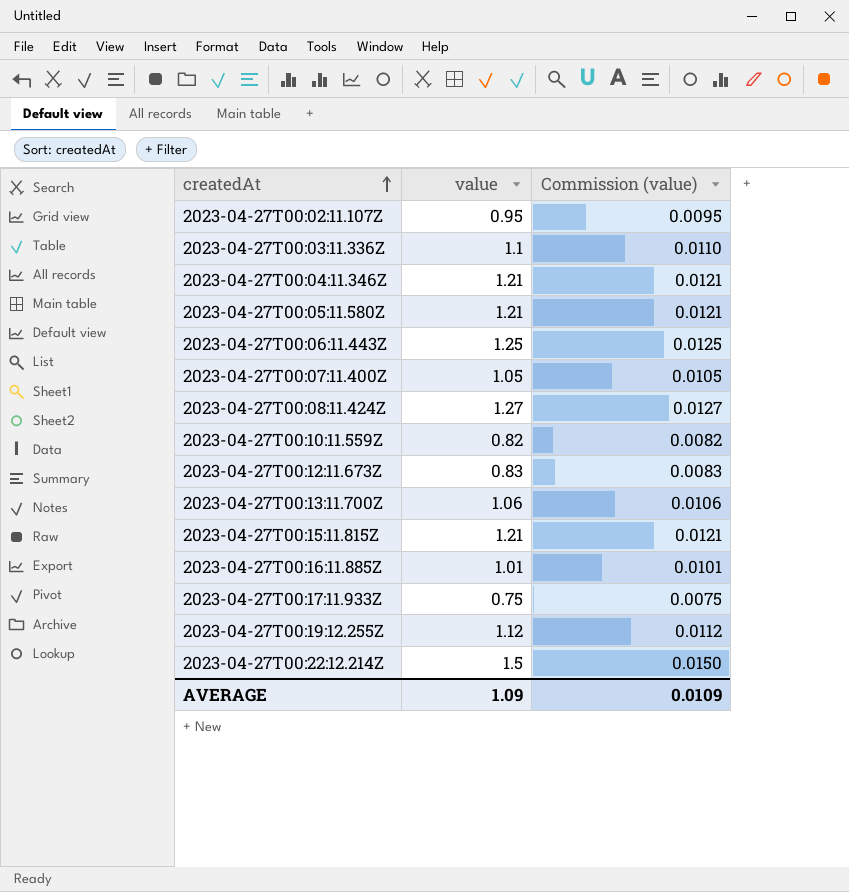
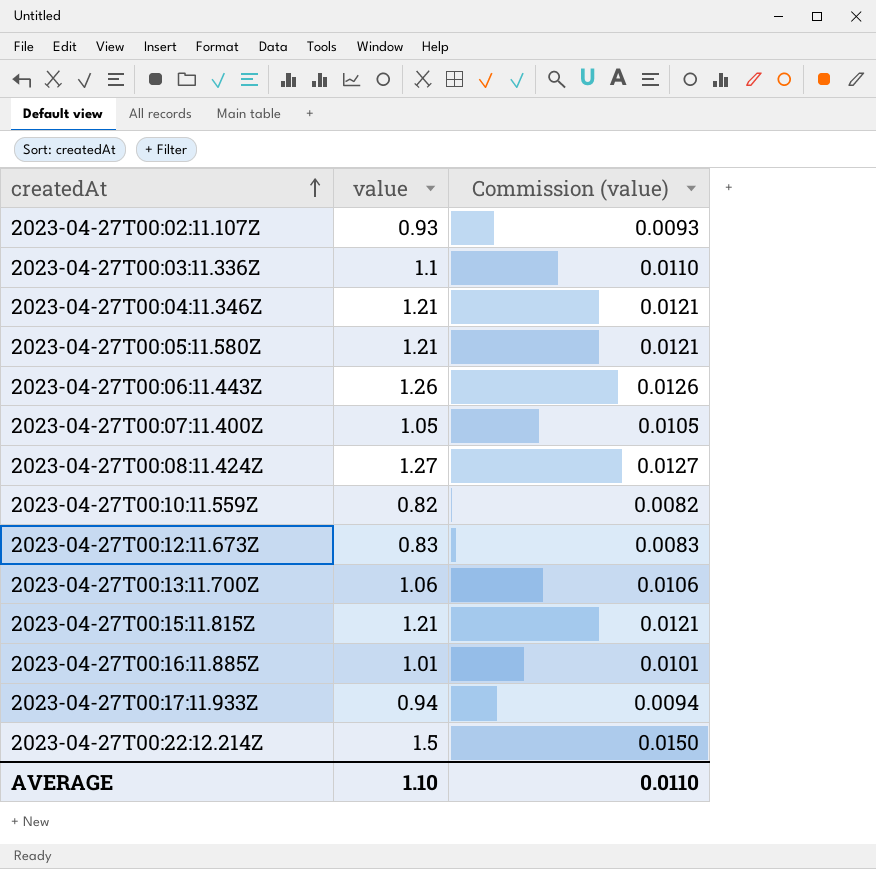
row 2023-04-27T00:19:12.255Z: 1.12 | 0.0112 -> none
2023-04-27T00:02:11.107Z | value: 0.95 -> 0.93
2023-04-27T00:02:11.107Z | Commission (value): 0.0095 -> 0.0093
2023-04-27T00:06:11.443Z | value: 1.25 -> 1.26
2023-04-27T00:06:11.443Z | Commission (value): 0.0125 -> 0.0126
2023-04-27T00:17:11.933Z | value: 0.75 -> 0.94
2023-04-27T00:17:11.933Z | Commission (value): 0.0075 -> 0.0094
AVERAGE | value: 1.09 -> 1.10
AVERAGE | Commission (value): 0.0109 -> 0.0110

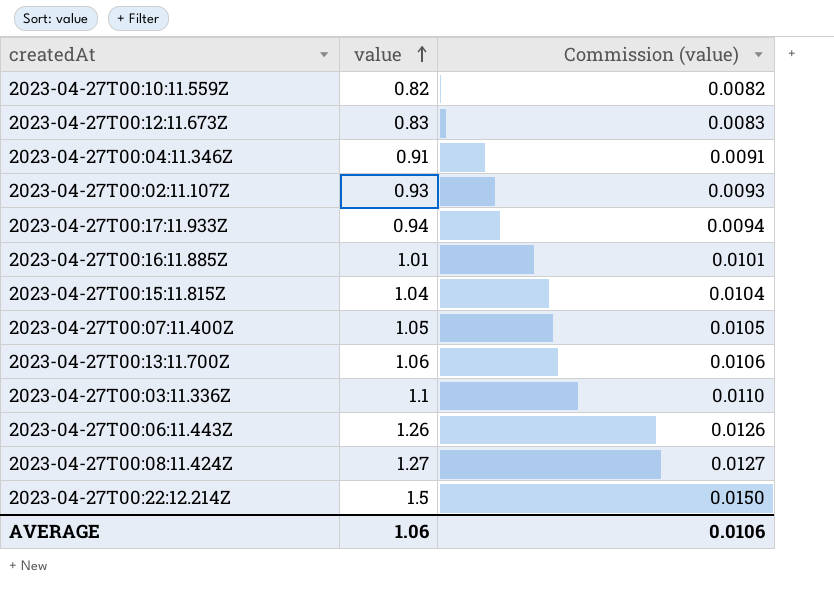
row order: createdAt ascending -> value ascending
row 2023-04-27T00:05:11.580Z: 1.21 | 0.0121 -> none
2023-04-27T00:04:11.346Z | value: 1.21 -> 0.91
2023-04-27T00:04:11.346Z | Commission (value): 0.0121 -> 0.0091
2023-04-27T00:15:11.815Z | value: 1.21 -> 1.04
2023-04-27T00:15:11.815Z | Commission (value): 0.0121 -> 0.0104
AVERAGE | value: 1.10 -> 1.06
AVERAGE | Commission (value): 0.0110 -> 0.0106

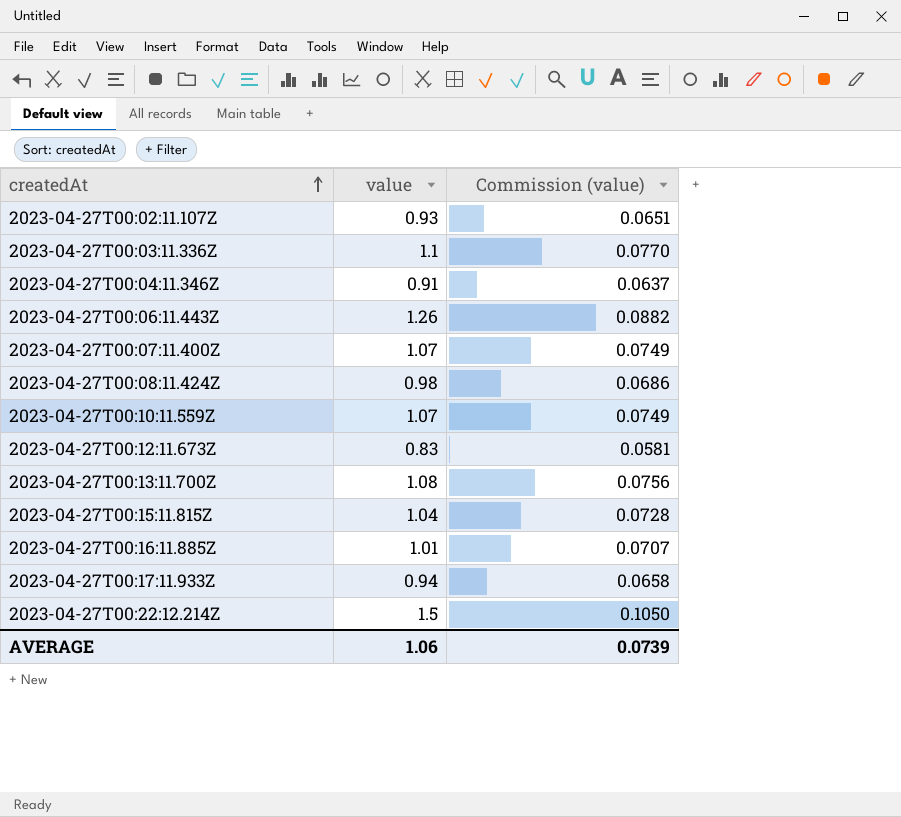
row order: value ascending -> createdAt ascending
column Commission (value) | formula: [value] * 0.01 -> [value] * 0.07
2023-04-27T00:07:11.400Z | value: 1.05 -> 1.07
2023-04-27T00:08:11.424Z | value: 1.27 -> 0.98
2023-04-27T00:10:11.559Z | value: 0.82 -> 1.07
2023-04-27T00:13:11.700Z | value: 1.06 -> 1.08
AVERAGE | Commission (value): 0.0106 -> 0.0739

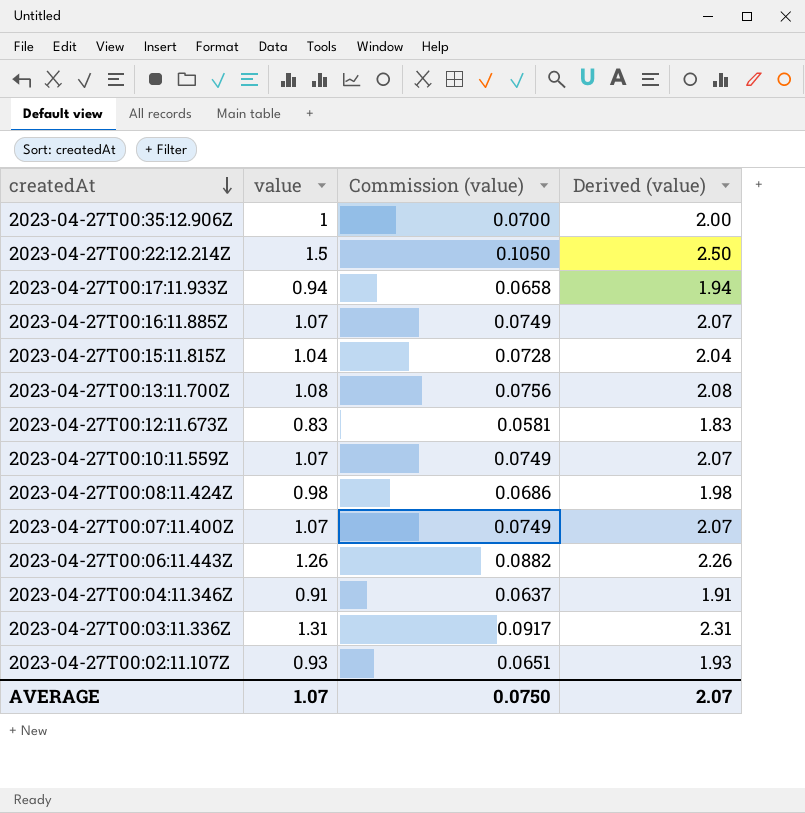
row order: createdAt ascending -> createdAt descending
column Derived (value) | formula: none -> [value] + 1
row 2023-04-27T00:35:12.906Z: none -> 1 | 0.0700 | 2.00
2023-04-27T00:16:11.885Z | value: 1.01 -> 1.07
2023-04-27T00:16:11.885Z | Commission (value): 0.0707 -> 0.0749
2023-04-27T00:03:11.336Z | value: 1.1 -> 1.31
2023-04-27T00:03:11.336Z | Commission (value): 0.0770 -> 0.0917
AVERAGE | value: 1.06 -> 1.07
AVERAGE | Commission (value): 0.0739 -> 0.0750

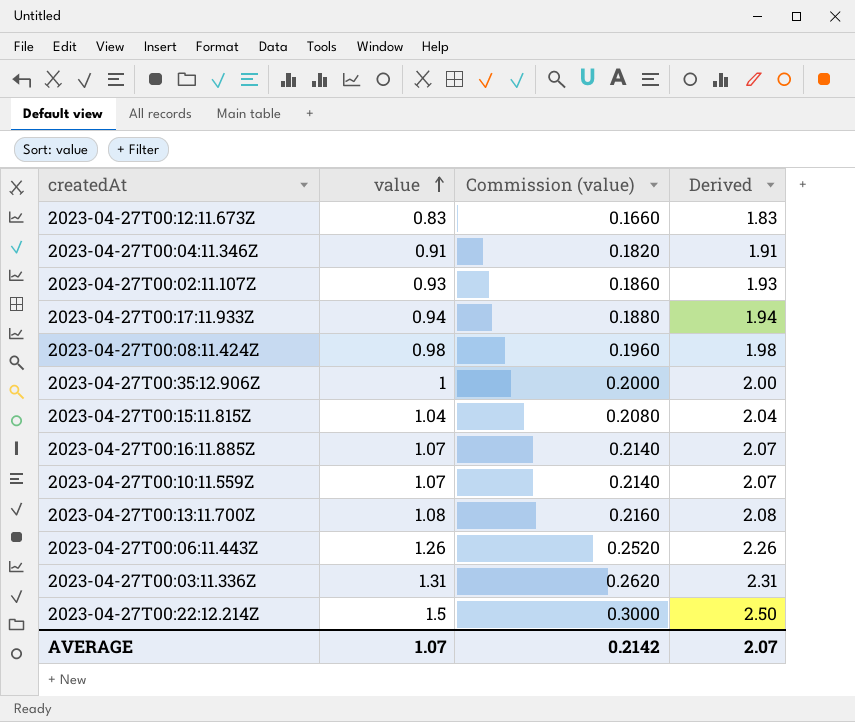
row order: createdAt descending -> value ascending
column Commission (value) | formula: [value] * 0.07 -> [value] * 0.2
column name: Derived (value) -> Derived
row 2023-04-27T00:07:11.400Z: 1.07 | 0.0749 | 2.07 -> none
AVERAGE | Commission (value): 0.0750 -> 0.2142

